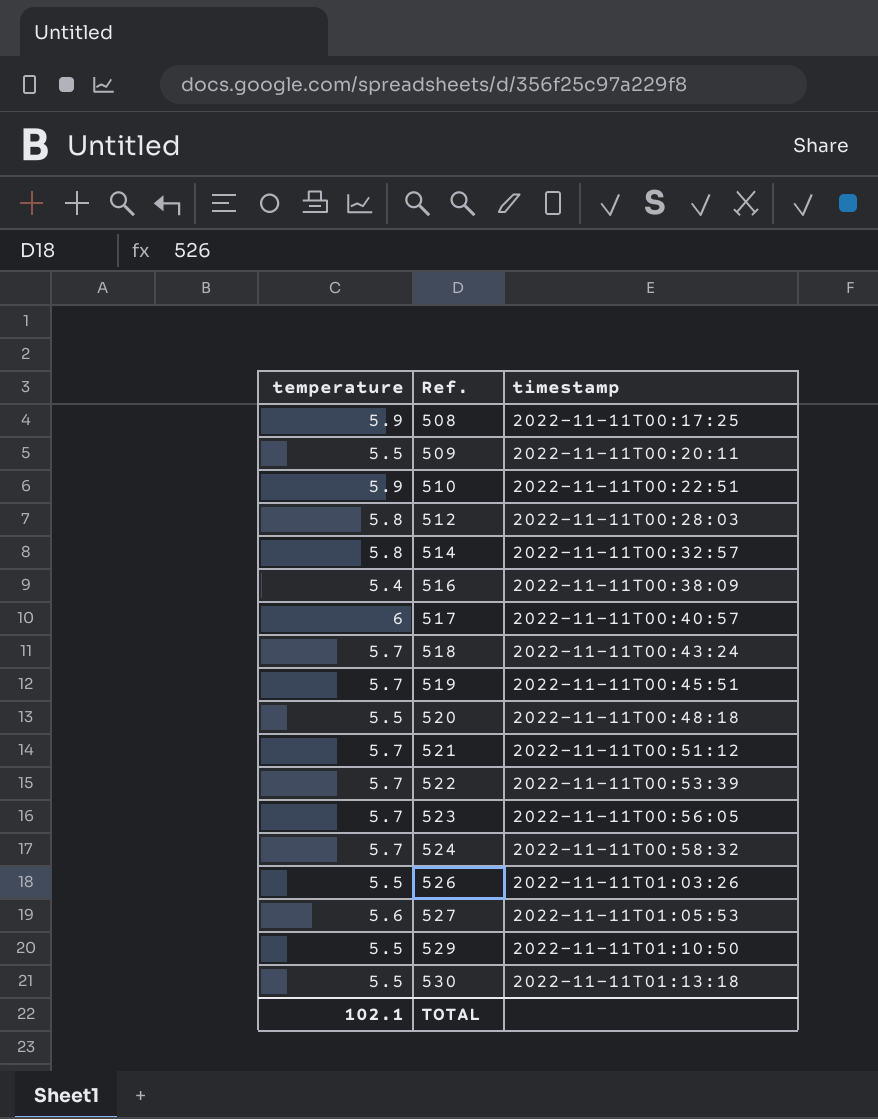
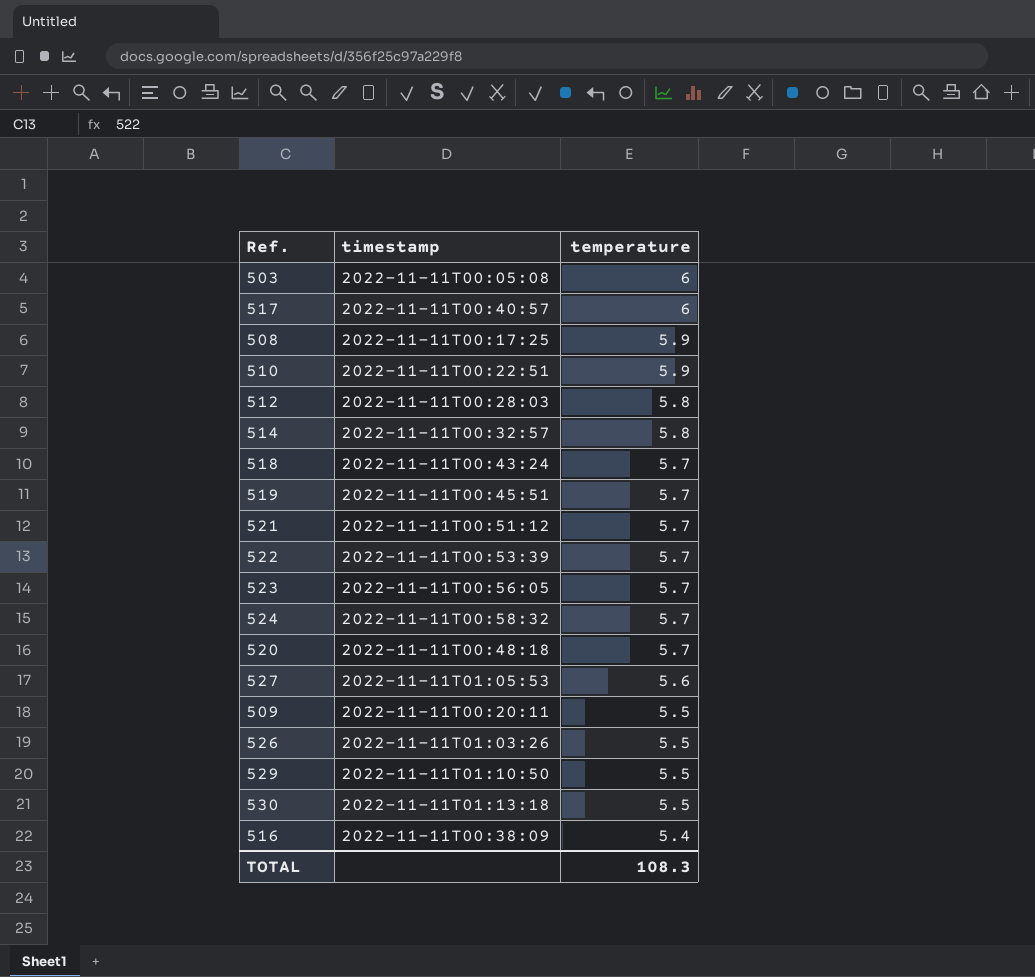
row order: Ref. ascending -> temperature descending
column temperature | position: 1 -> 3
row 503: none -> 2022-11-11T00:05:08 | 6
520 | temperature: 5.5 -> 5.7
TOTAL | temperature: 102.1 -> 108.3

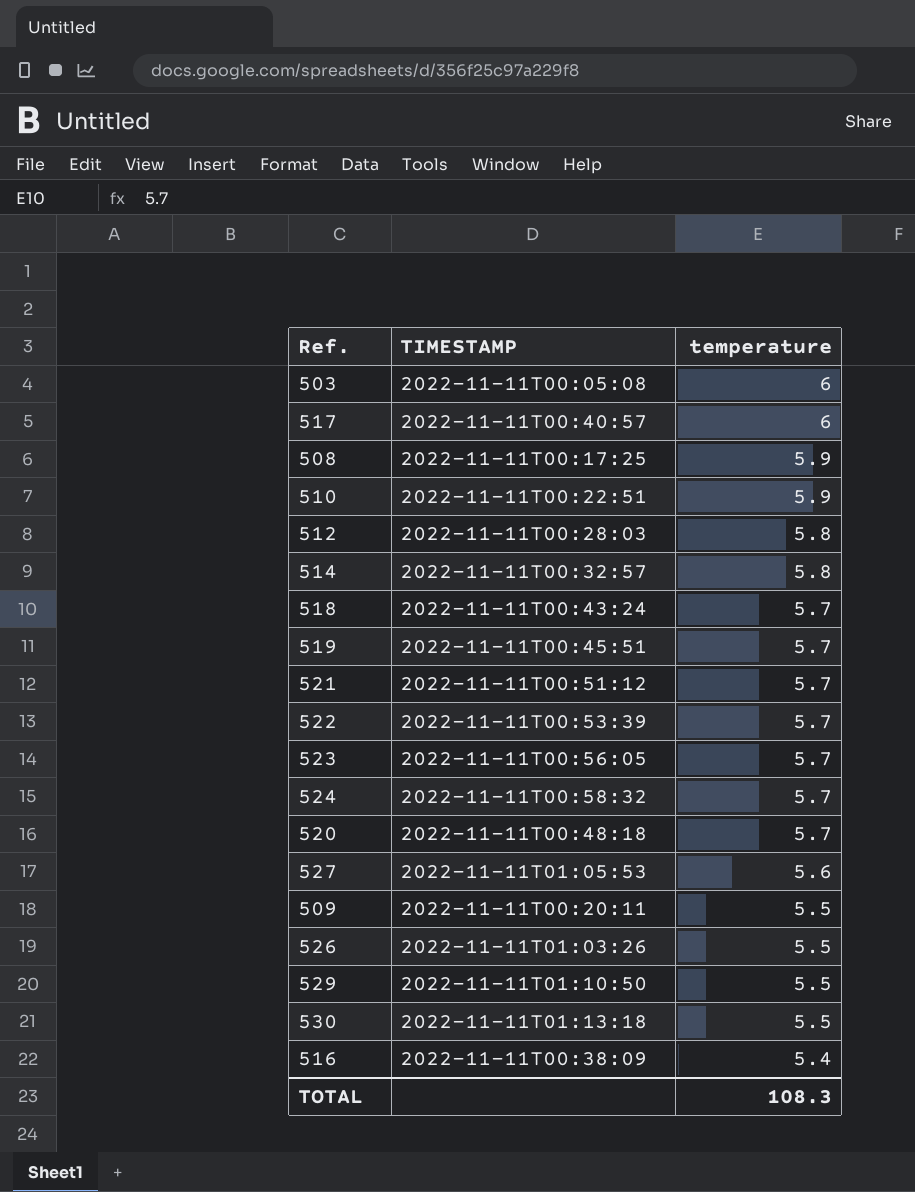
column name: timestamp -> TIMESTAMP

